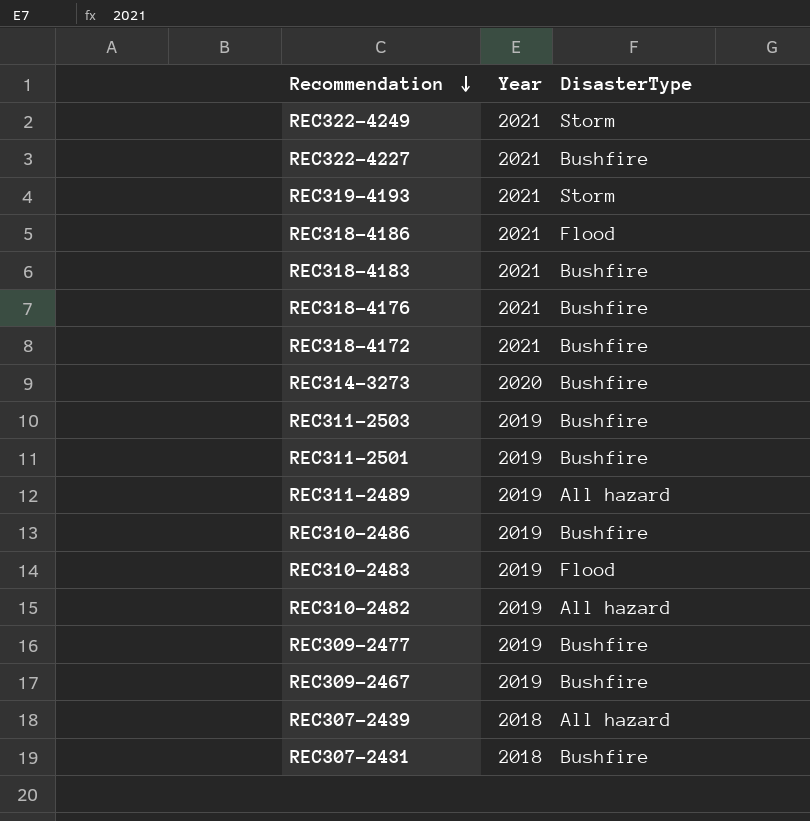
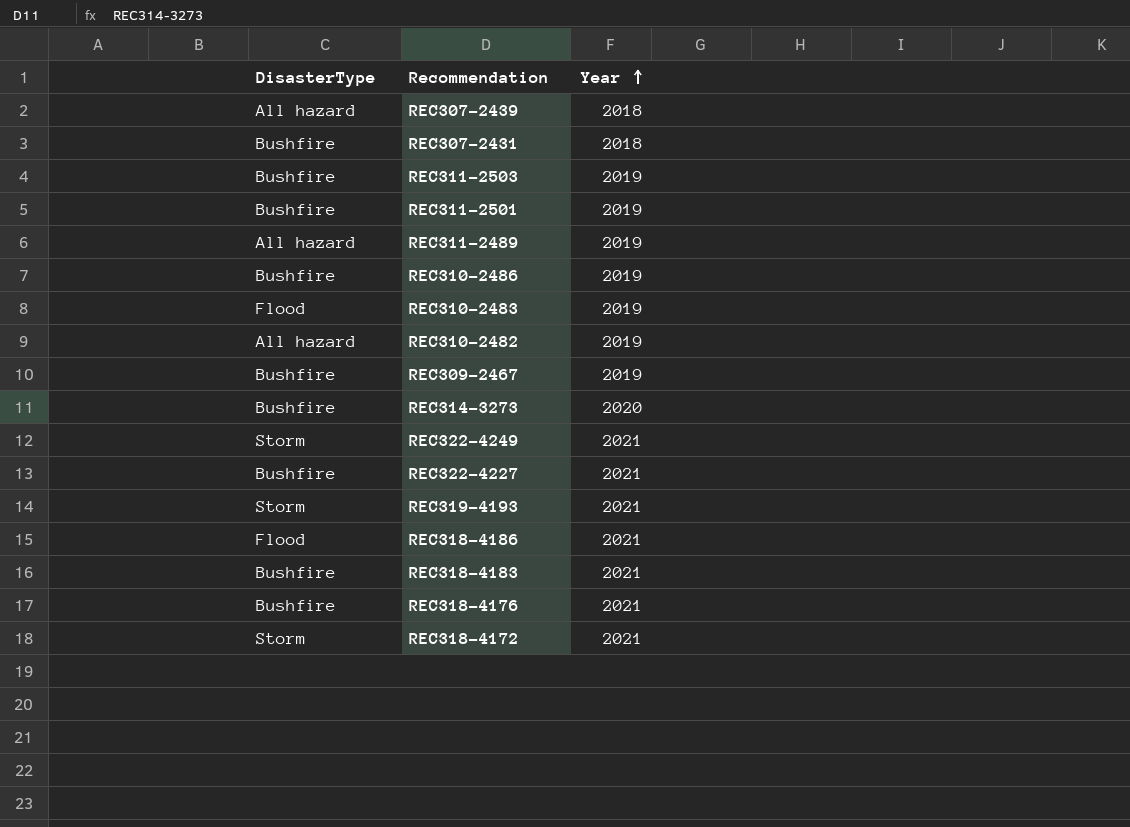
row order: Recommendation descending -> Year ascending
column DisasterType | position: 3 -> 1
row REC309-2477: 2019 | Bushfire -> none
REC318-4172 | DisasterType: Bushfire -> Storm

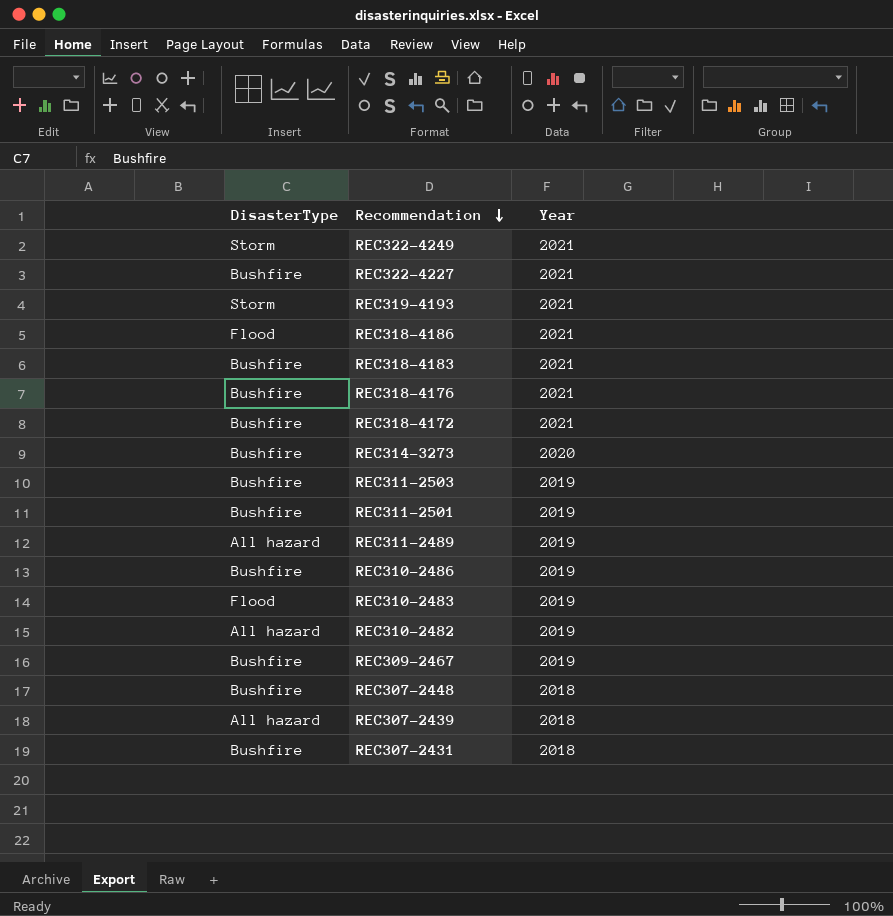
row order: Year ascending -> Recommendation descending
REC318-4172 | DisasterType: Storm -> Bushfire
row REC307-2448: none -> Bushfire | 2018

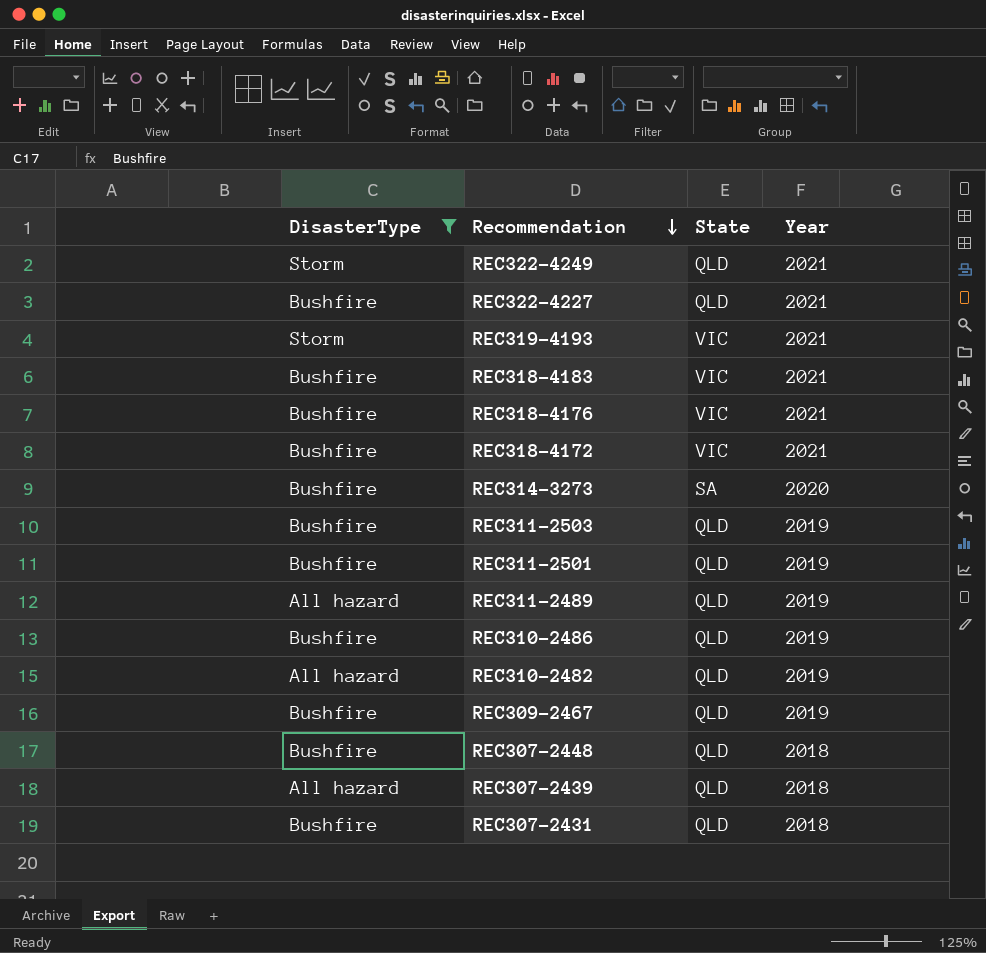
filter: none -> DisasterType != Flood
column State | position: none -> 3

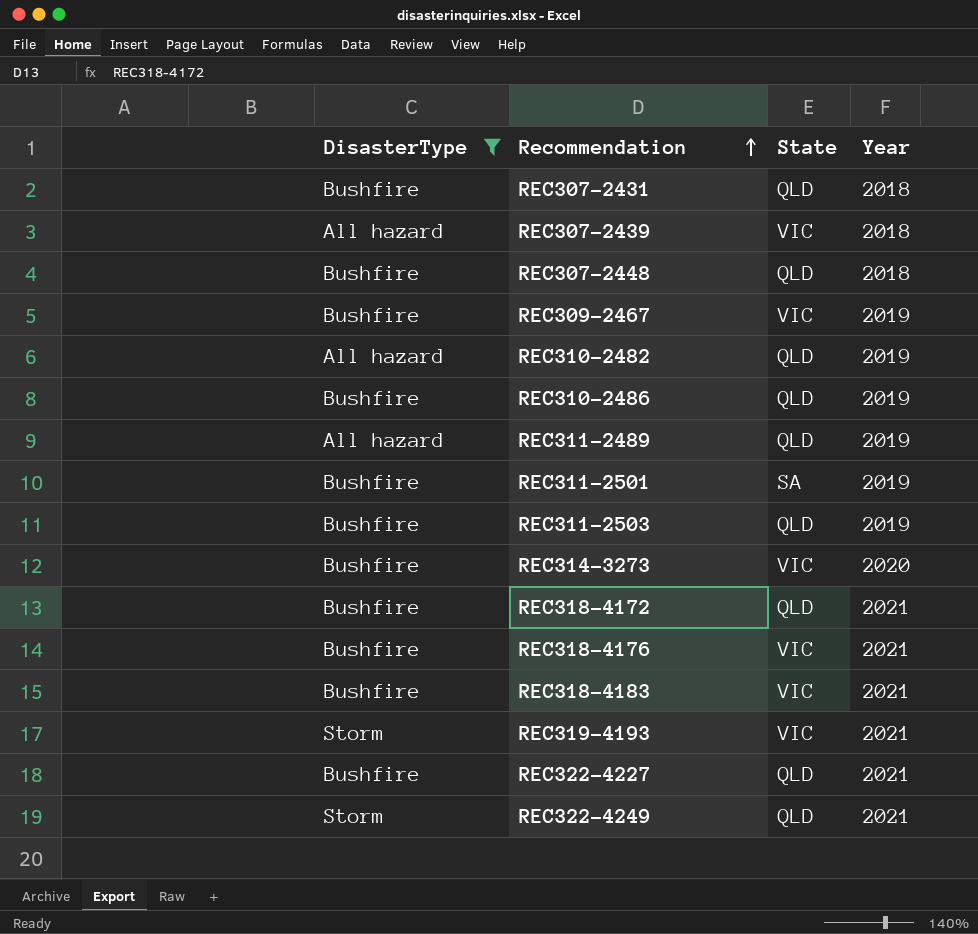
row order: Recommendation descending -> Recommendation ascending
REC307-2439 | State: QLD -> VIC
REC309-2467 | State: QLD -> VIC
REC311-2501 | State: QLD -> SA
REC314-3273 | State: SA -> VIC
REC318-4172 | State: VIC -> QLD

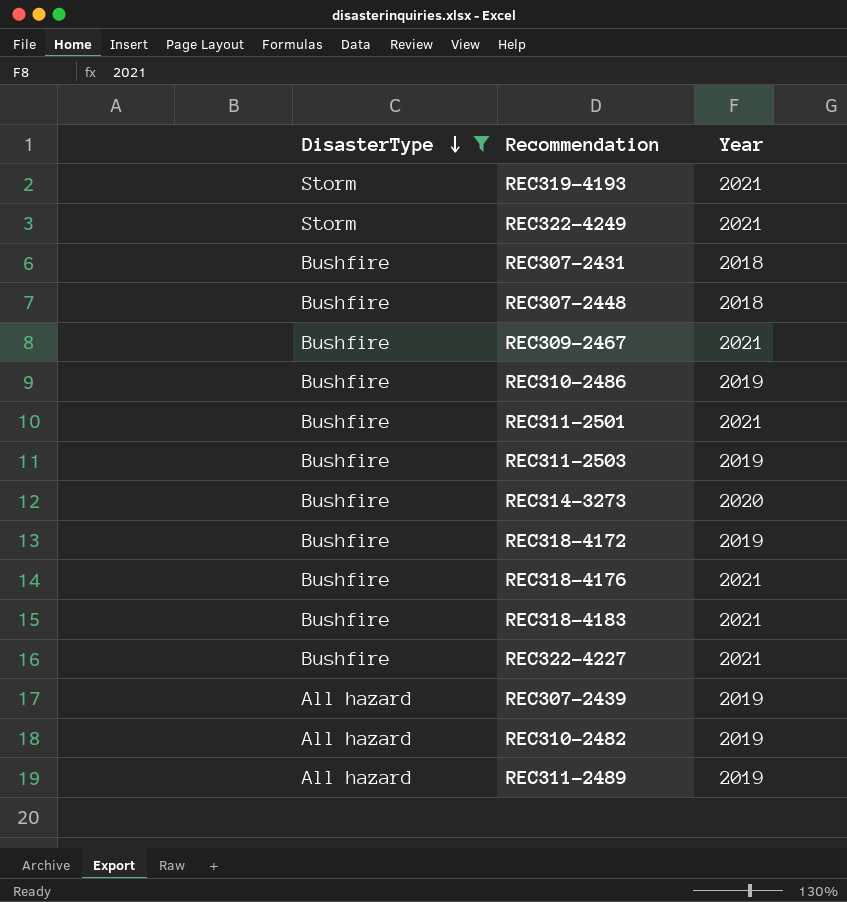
row order: Recommendation ascending -> DisasterType descending
column State | position: 3 -> none
REC309-2467 | Year: 2019 -> 2021
REC311-2501 | Year: 2019 -> 2021
REC318-4172 | Year: 2021 -> 2019
REC307-2439 | Year: 2018 -> 2019

